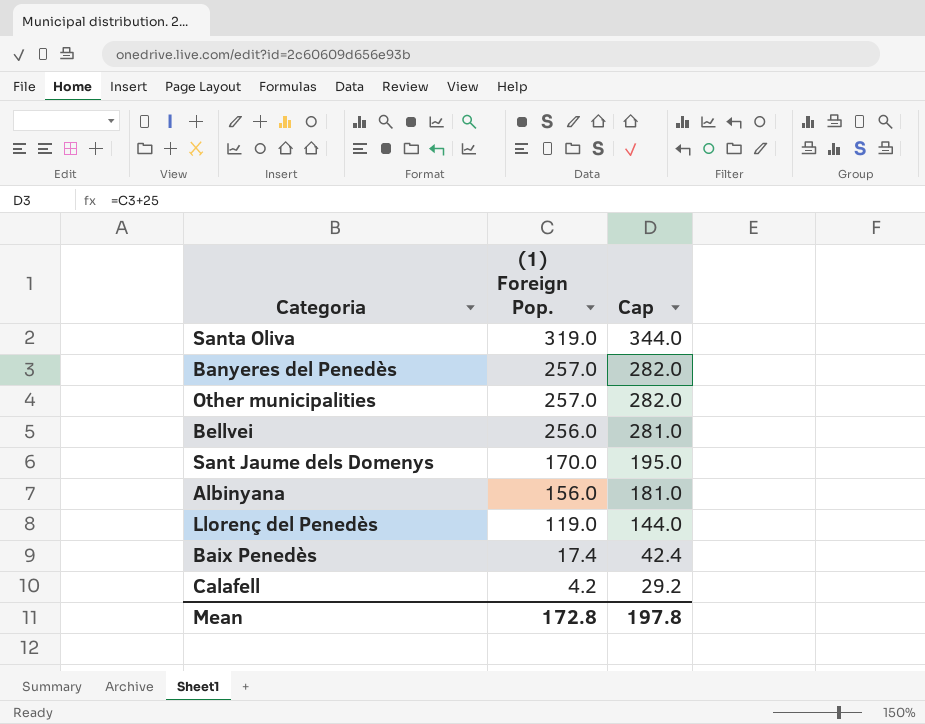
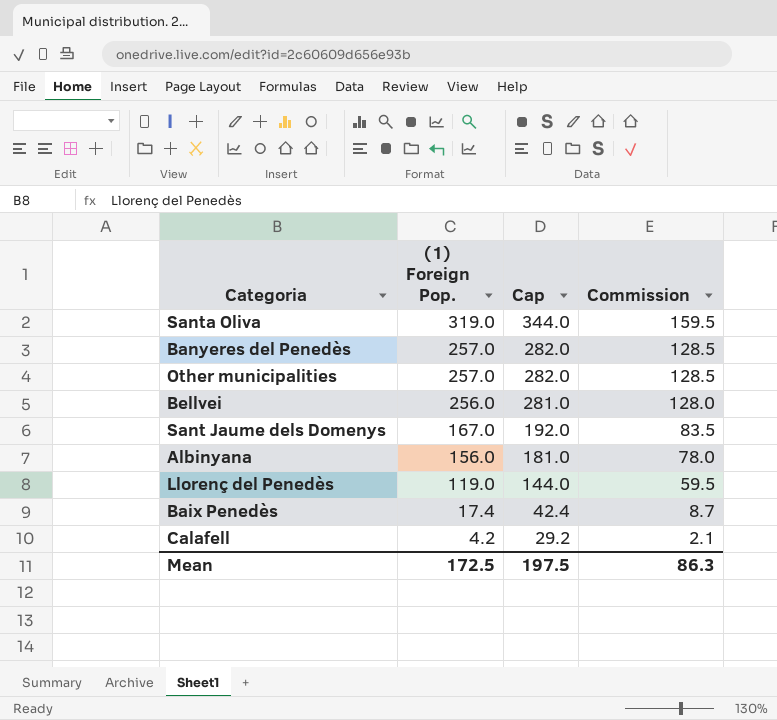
column Commission | formula: none -> [(1) Foreign Pop.] * 0.5
Sant Jaume dels Domenys | (1) Foreign Pop.: 170.0 -> 167.0
Sant Jaume dels Domenys | Cap: 195.0 -> 192.0
Mean | (1) Foreign Pop.: 172.8 -> 172.5
Mean | Cap: 197.8 -> 197.5

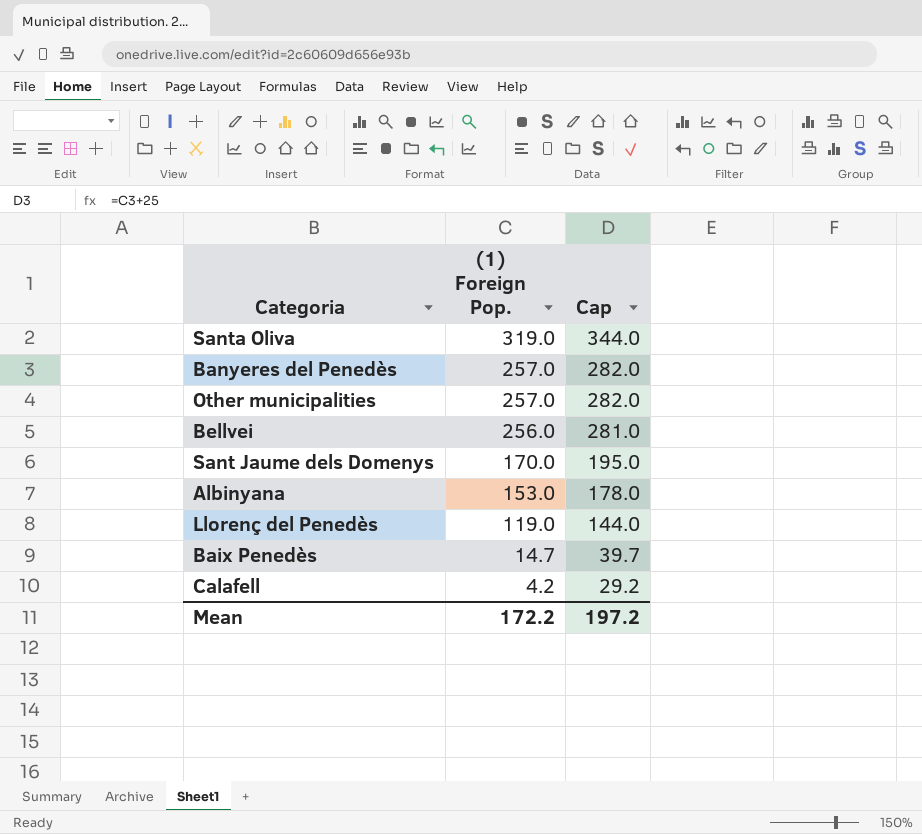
column Commission | formula: [(1) Foreign Pop.] * 0.5 -> none
Sant Jaume dels Domenys | (1) Foreign Pop.: 167.0 -> 170.0
Sant Jaume dels Domenys | Cap: 192.0 -> 195.0
Albinyana | (1) Foreign Pop.: 156.0 -> 153.0
Albinyana | Cap: 181.0 -> 178.0
Baix Penedès | (1) Foreign Pop.: 17.4 -> 14.7
Baix Penedès | Cap: 42.4 -> 39.7
Mean | (1) Foreign Pop.: 172.5 -> 172.2
Mean | Cap: 197.5 -> 197.2

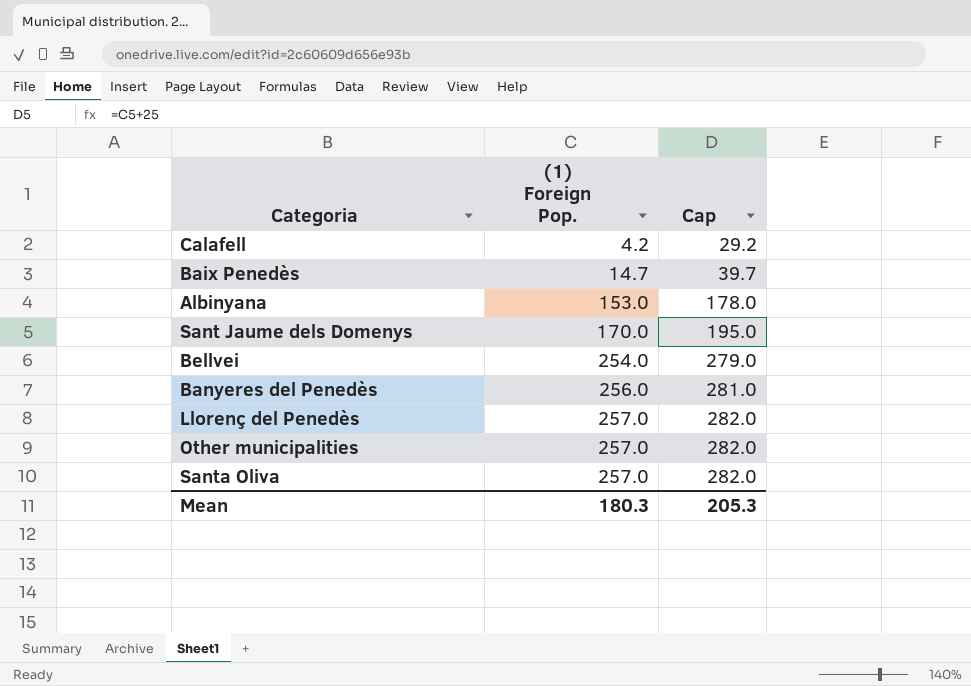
row order: (1) Foreign Pop. descending -> (1) Foreign Pop. ascending
Bellvei | (1) Foreign Pop.: 256.0 -> 254.0
Bellvei | Cap: 281.0 -> 279.0
Banyeres del Penedès | (1) Foreign Pop.: 257.0 -> 256.0
Banyeres del Penedès | Cap: 282.0 -> 281.0
Llorenç del Penedès | (1) Foreign Pop.: 119.0 -> 257.0
Llorenç del Penedès | Cap: 144.0 -> 282.0
Santa Oliva | (1) Foreign Pop.: 319.0 -> 257.0
Santa Oliva | Cap: 344.0 -> 282.0
Mean | (1) Foreign Pop.: 172.2 -> 180.3
Mean | Cap: 197.2 -> 205.3

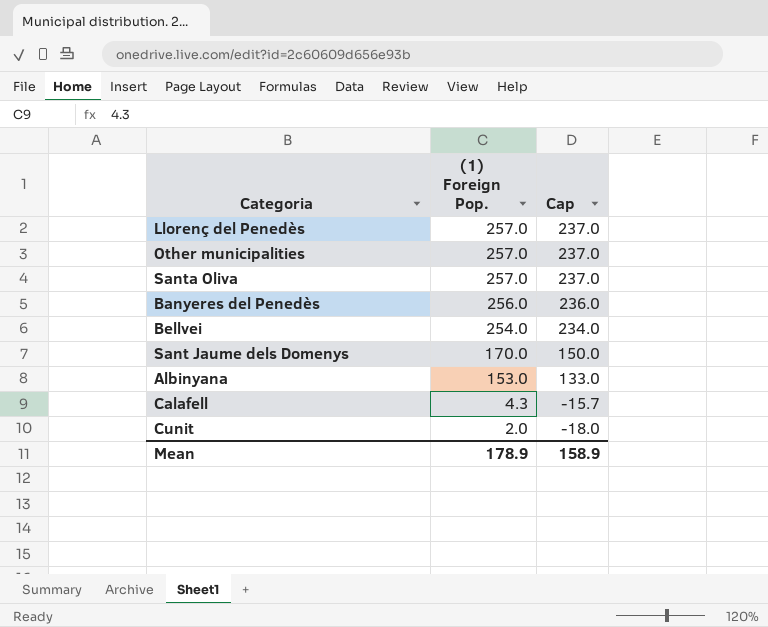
row order: (1) Foreign Pop. ascending -> (1) Foreign Pop. descending
column Cap | formula: [(1) Foreign Pop.] + 25 -> [(1) Foreign Pop.] - 20
row Baix Penedès: 14.7 | 39.7 -> none
Calafell | (1) Foreign Pop.: 4.2 -> 4.3
row Cunit: none -> 2.0 | -18.0
Mean | (1) Foreign Pop.: 180.3 -> 178.9
Mean | Cap: 205.3 -> 158.9

